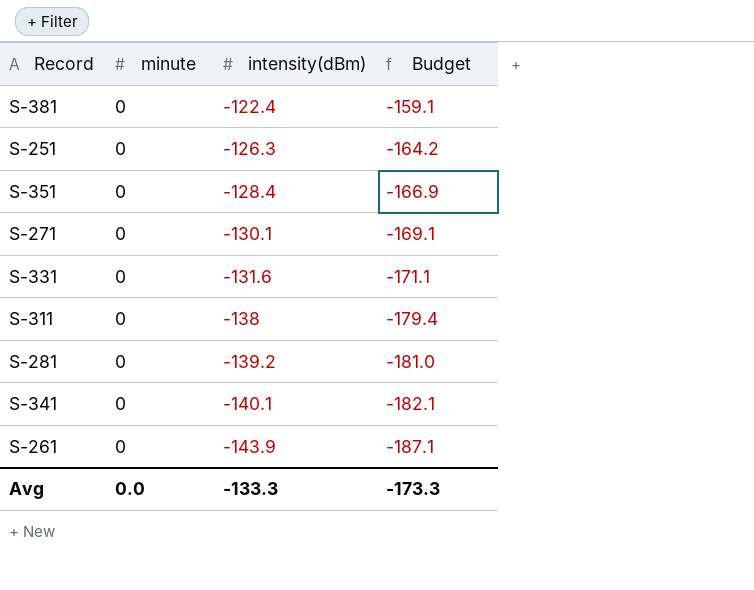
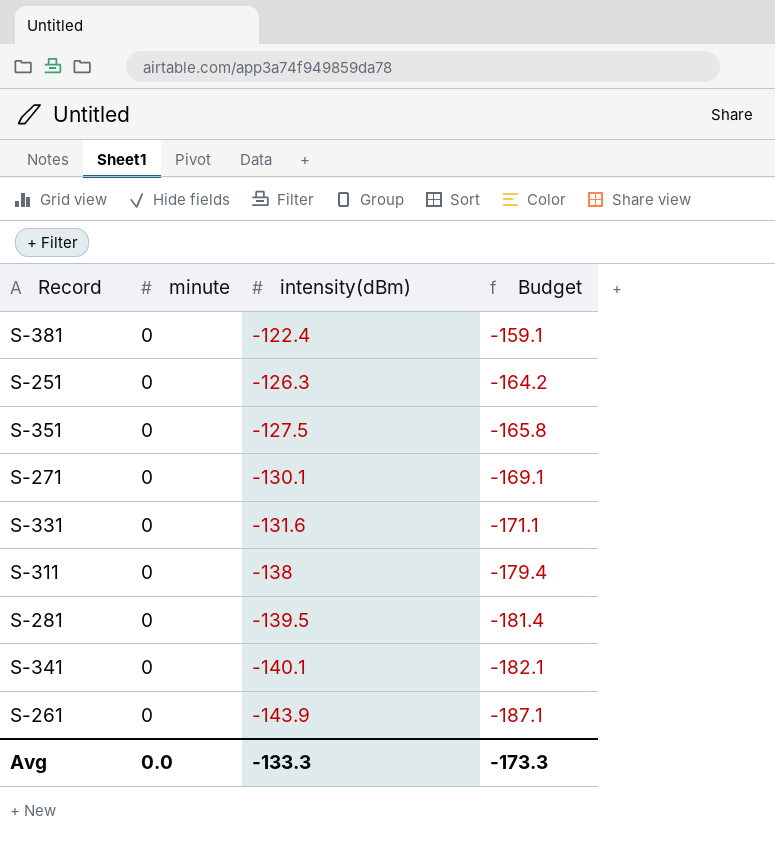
S-351 | intensity(dBm): -128.4 -> -127.5
S-351 | Budget: -166.9 -> -165.8
S-281 | intensity(dBm): -139.2 -> -139.5
S-281 | Budget: -181.0 -> -181.4

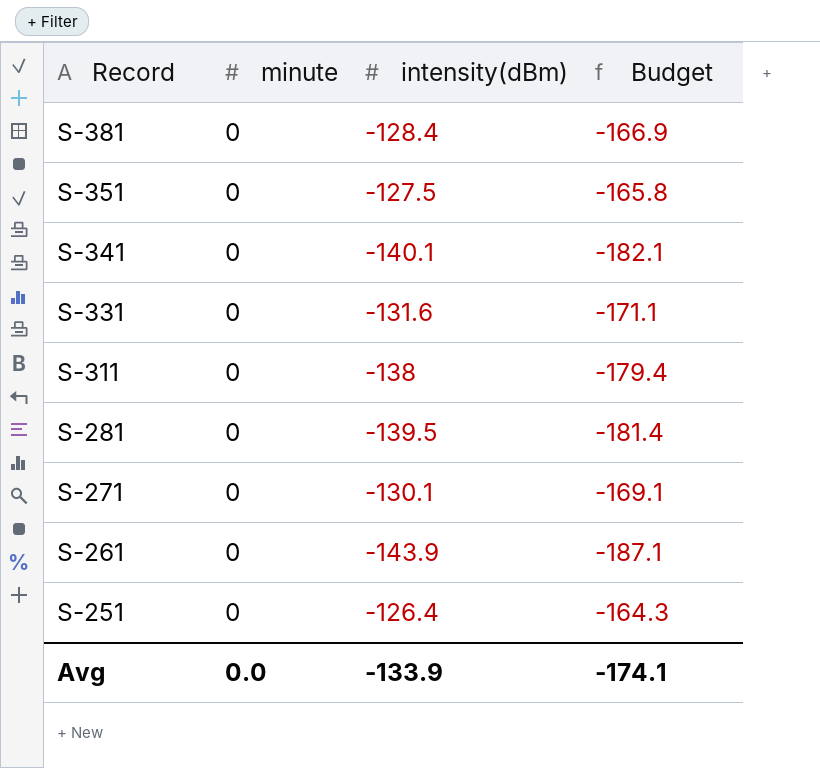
row order: intensity(dBm) descending -> Record descending
S-381 | intensity(dBm): -122.4 -> -128.4
S-381 | Budget: -159.1 -> -166.9
S-251 | intensity(dBm): -126.3 -> -126.4
S-251 | Budget: -164.2 -> -164.3
Avg | intensity(dBm): -133.3 -> -133.9
Avg | Budget: -173.3 -> -174.1

